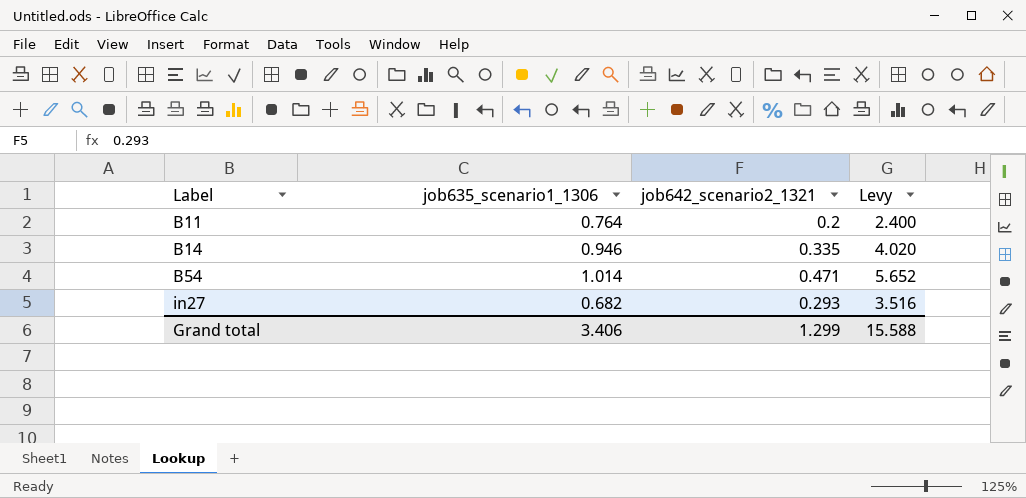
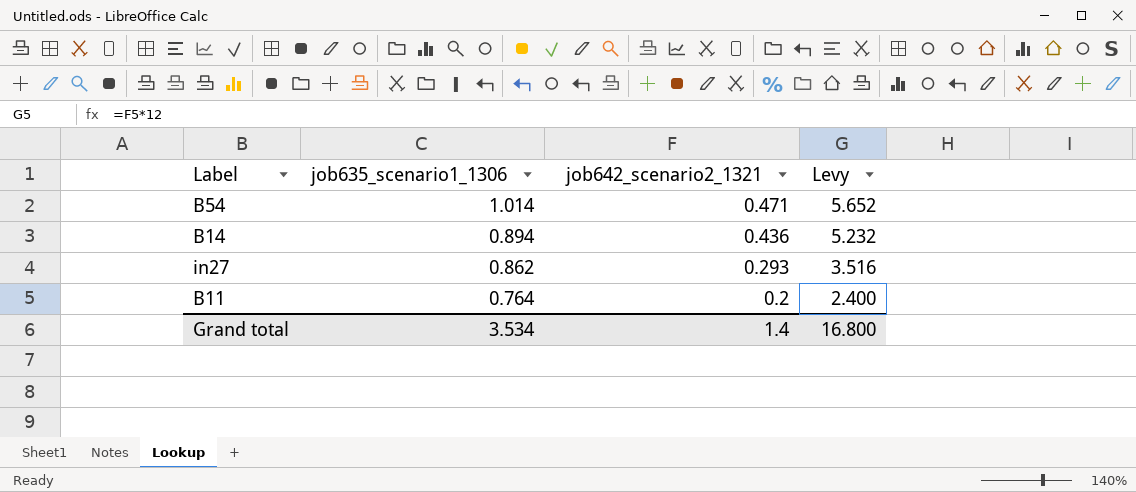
row order: Label ascending -> job635_scenario1_1306 descending
B14 | job635_scenario1_1306: 0.946 -> 0.894
B14 | job642_scenario2_1321: 0.335 -> 0.436
B14 | Levy: 4.020 -> 5.232
in27 | job635_scenario1_1306: 0.682 -> 0.862
Grand total | job635_scenario1_1306: 3.406 -> 3.534
Grand total | job642_scenario2_1321: 1.299 -> 1.4
Grand total | Levy: 15.588 -> 16.800

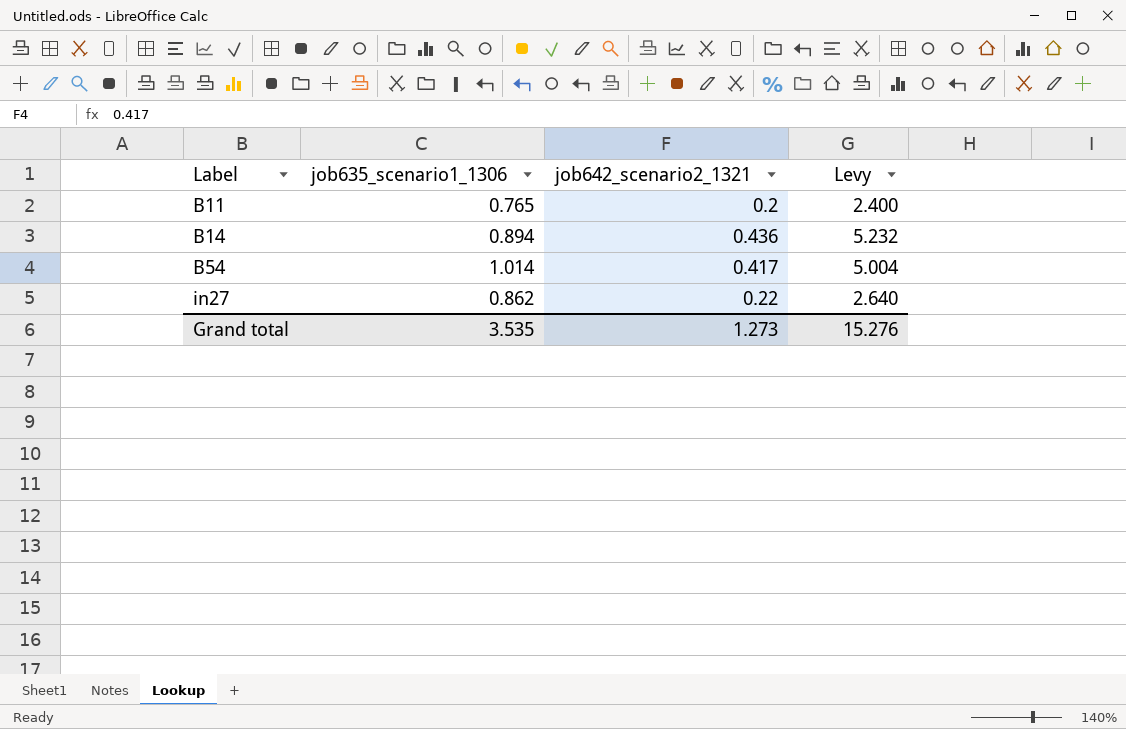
row order: job635_scenario1_1306 descending -> Label ascending
B11 | job635_scenario1_1306: 0.764 -> 0.765
B54 | job642_scenario2_1321: 0.471 -> 0.417
B54 | Levy: 5.652 -> 5.004
in27 | job642_scenario2_1321: 0.293 -> 0.22
in27 | Levy: 3.516 -> 2.640
Grand total | job635_scenario1_1306: 3.534 -> 3.535
Grand total | job642_scenario2_1321: 1.4 -> 1.273
Grand total | Levy: 16.800 -> 15.276

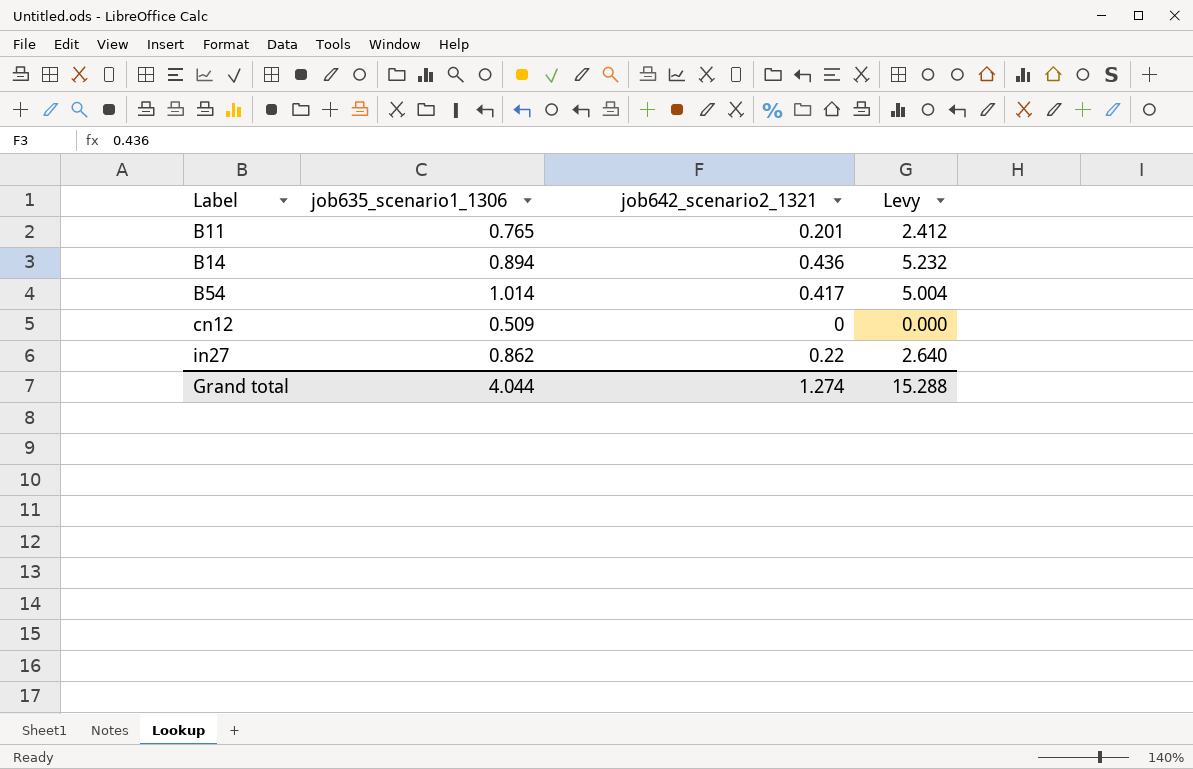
B11 | job642_scenario2_1321: 0.2 -> 0.201
B11 | Levy: 2.400 -> 2.412
row cn12: none -> 0.509 | 0 | 0.000
Grand total | job635_scenario1_1306: 3.535 -> 4.044
Grand total | job642_scenario2_1321: 1.273 -> 1.274
Grand total | Levy: 15.276 -> 15.288

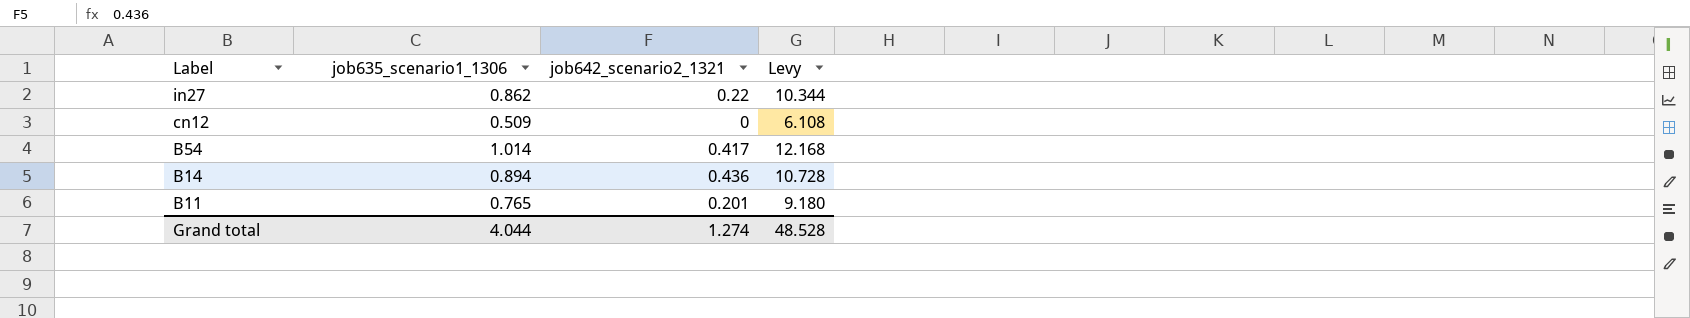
row order: Label ascending -> Label descending
column Levy | formula: [job642_scenario2_1321] * 12 -> [job635_scenario1_1306] * 12
Grand total | Levy: 15.288 -> 48.528

